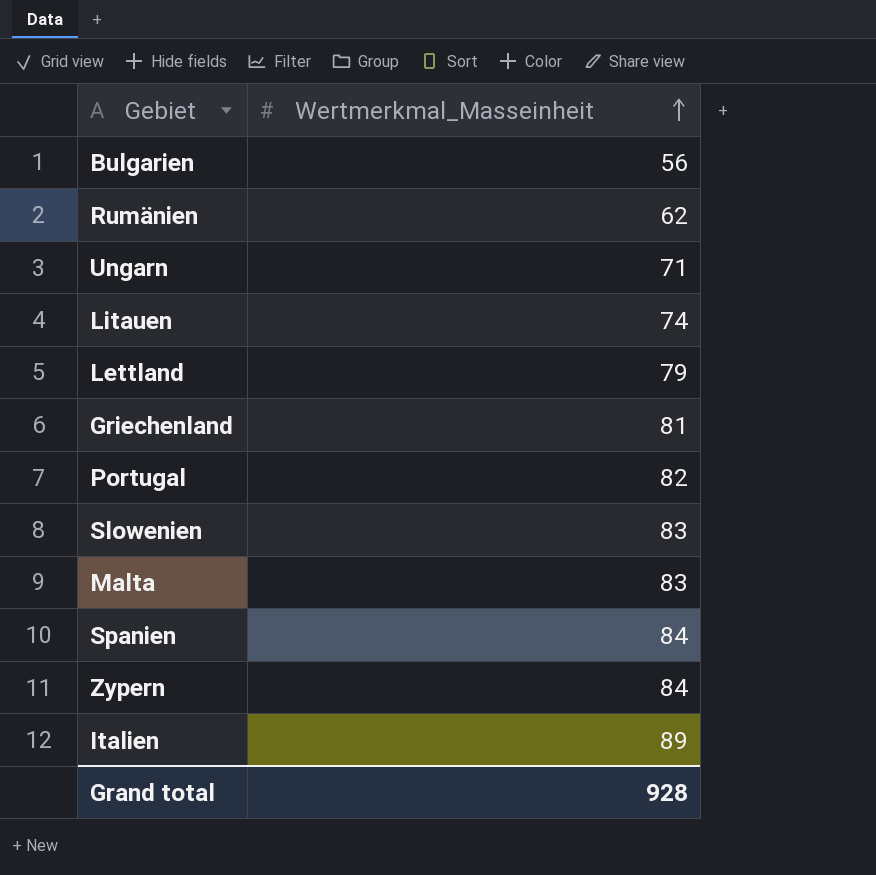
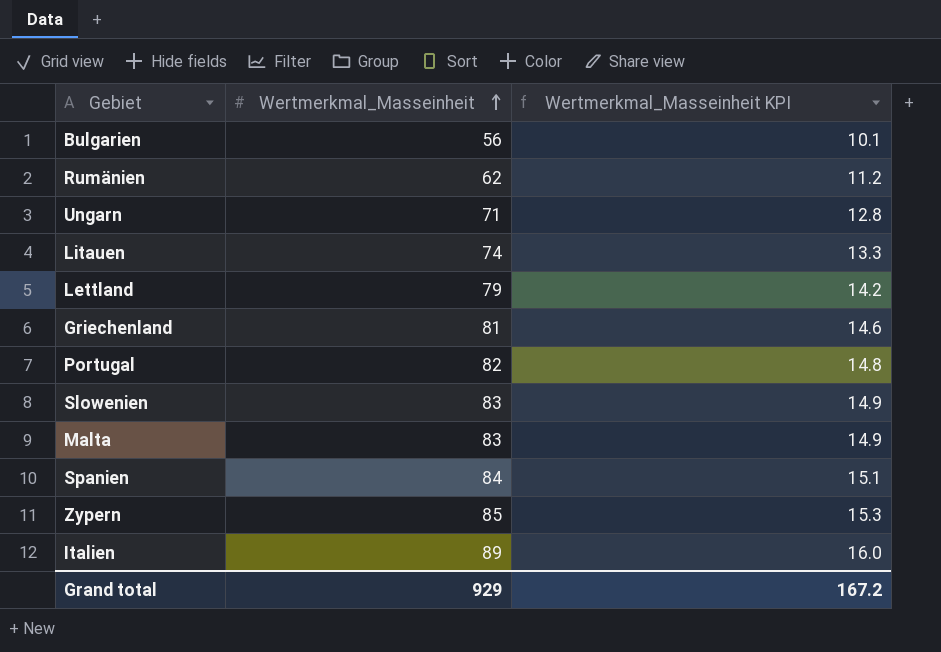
column Wertmerkmal_Masseinheit KPI | formula: none -> [Wertmerkmal_Masseinheit] * 0.18
Zypern | Wertmerkmal_Masseinheit: 84 -> 85
Grand total | Wertmerkmal_Masseinheit: 928 -> 929

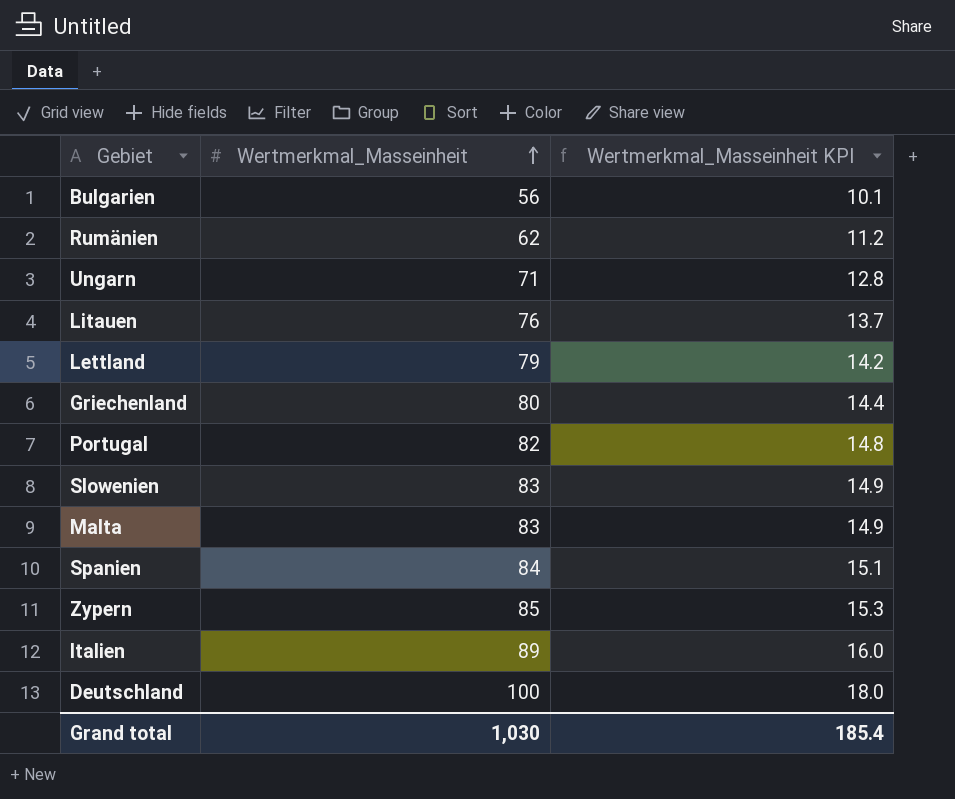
Litauen | Wertmerkmal_Masseinheit: 74 -> 76
Litauen | Wertmerkmal_Masseinheit KPI: 13.3 -> 13.7
Griechenland | Wertmerkmal_Masseinheit: 81 -> 80
Griechenland | Wertmerkmal_Masseinheit KPI: 14.6 -> 14.4
row Deutschland: none -> 100 | 18.0
Grand total | Wertmerkmal_Masseinheit: 929 -> 1,030
Grand total | Wertmerkmal_Masseinheit KPI: 167.2 -> 185.4

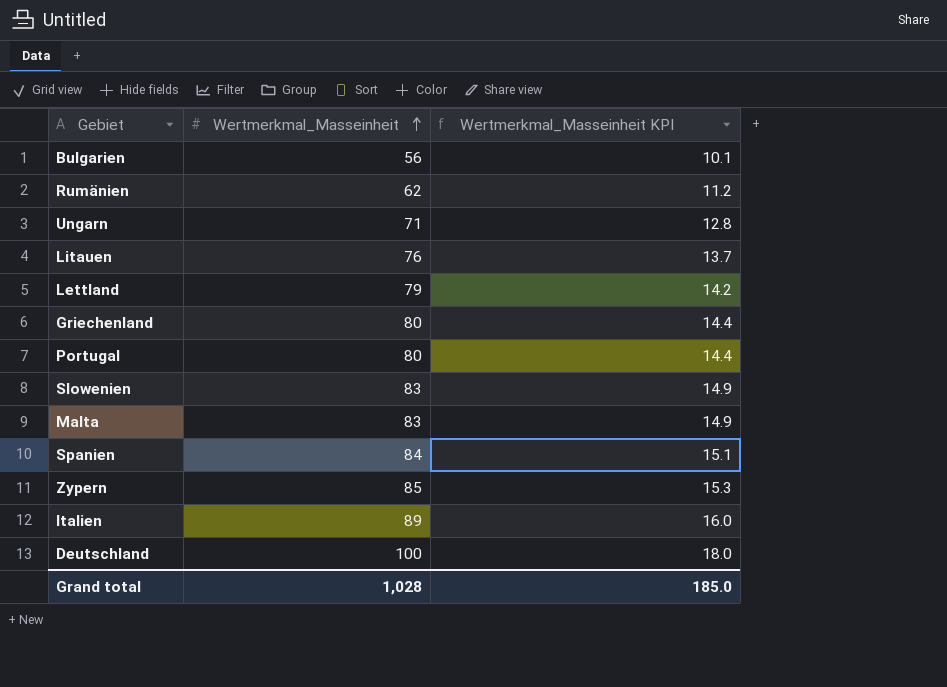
Portugal | Wertmerkmal_Masseinheit: 82 -> 80
Portugal | Wertmerkmal_Masseinheit KPI: 14.8 -> 14.4
Grand total | Wertmerkmal_Masseinheit: 1,030 -> 1,028
Grand total | Wertmerkmal_Masseinheit KPI: 185.4 -> 185.0

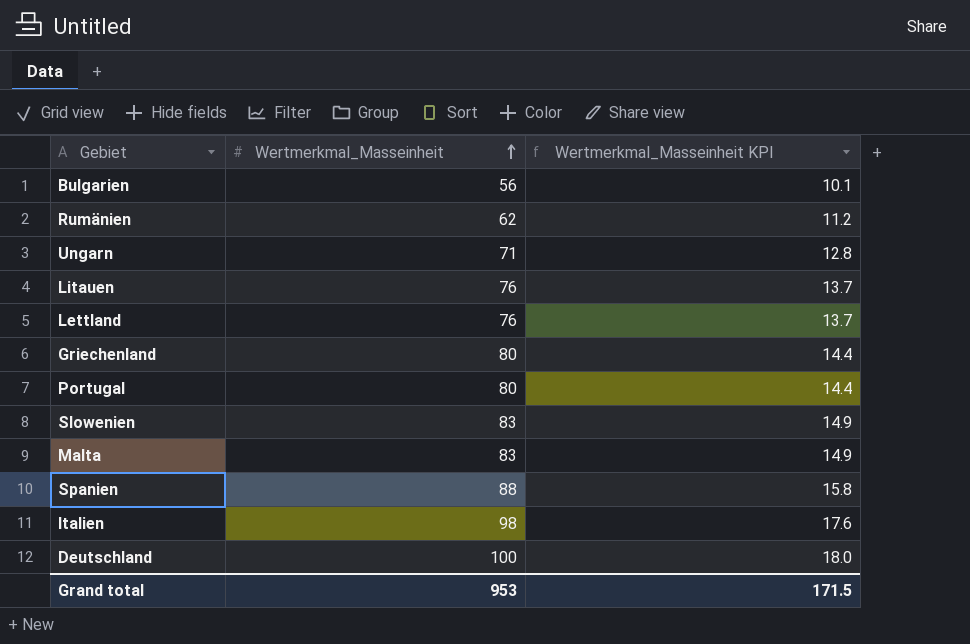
row Zypern: 85 | 15.3 -> none
Lettland | Wertmerkmal_Masseinheit: 79 -> 76
Lettland | Wertmerkmal_Masseinheit KPI: 14.2 -> 13.7
Spanien | Wertmerkmal_Masseinheit: 84 -> 88
Spanien | Wertmerkmal_Masseinheit KPI: 15.1 -> 15.8
Italien | Wertmerkmal_Masseinheit: 89 -> 98
Italien | Wertmerkmal_Masseinheit KPI: 16.0 -> 17.6
Grand total | Wertmerkmal_Masseinheit: 1,028 -> 953
Grand total | Wertmerkmal_Masseinheit KPI: 185.0 -> 171.5

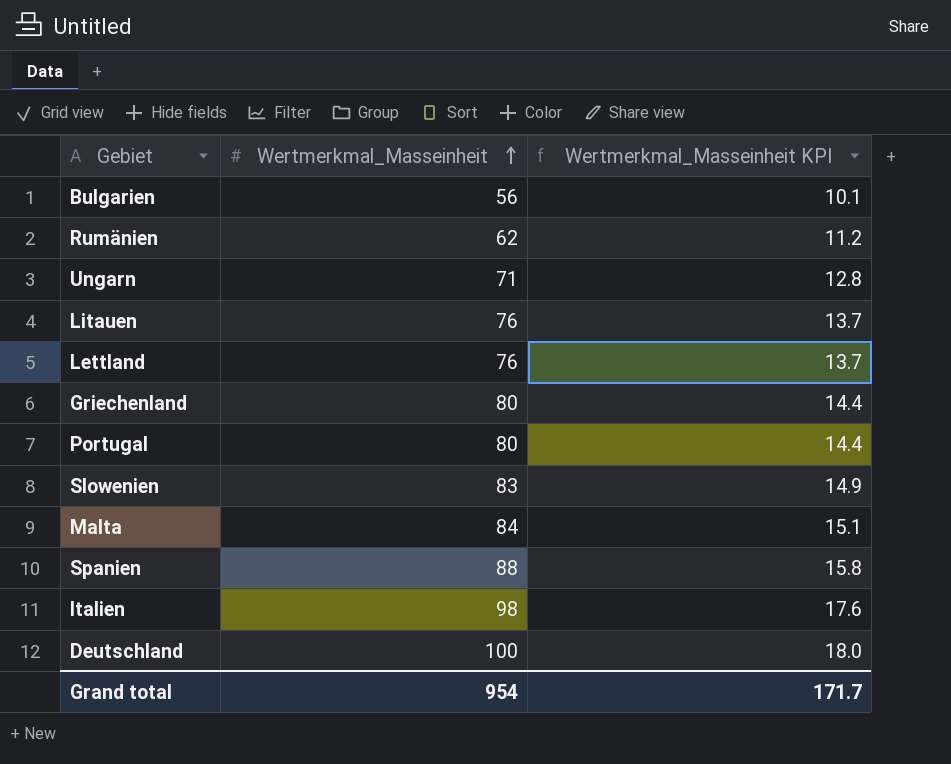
Malta | Wertmerkmal_Masseinheit: 83 -> 84
Malta | Wertmerkmal_Masseinheit KPI: 14.9 -> 15.1
Grand total | Wertmerkmal_Masseinheit: 953 -> 954
Grand total | Wertmerkmal_Masseinheit KPI: 171.5 -> 171.7

